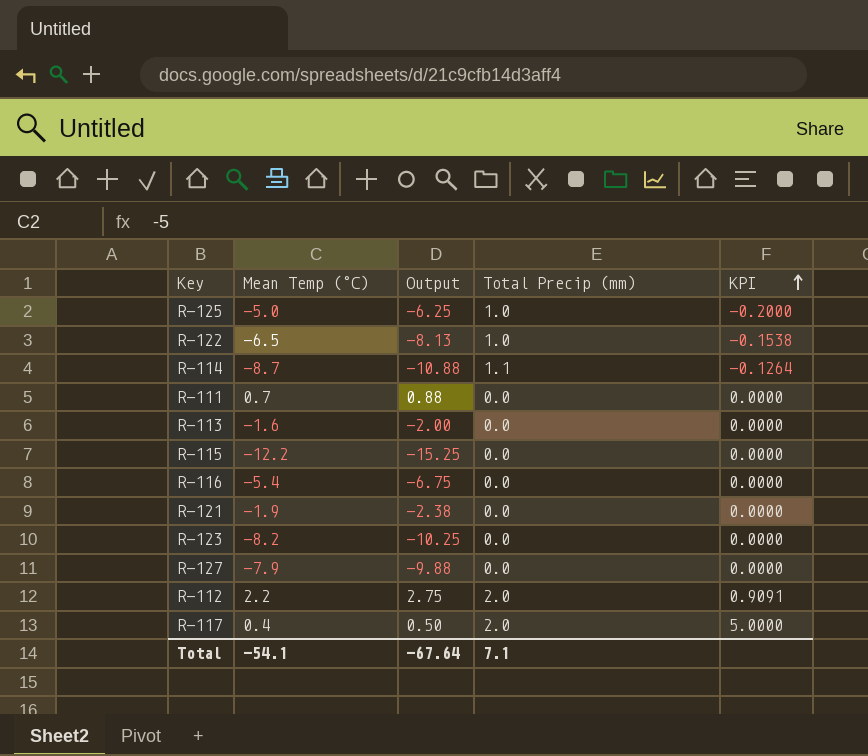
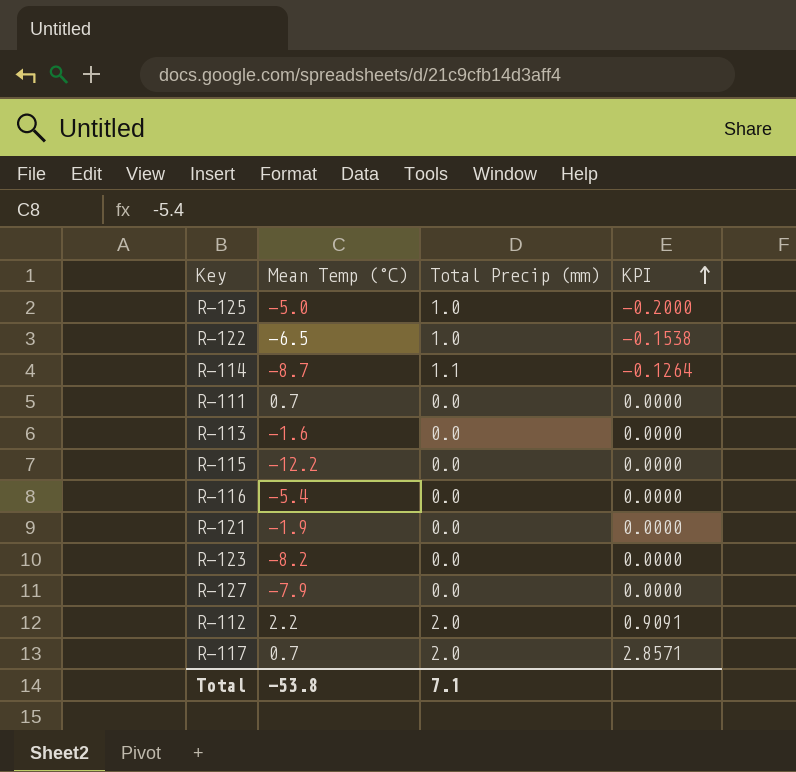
column Output | formula: [Mean Temp (°C)] * 1.25 -> none
R-117 | Mean Temp (°C): 0.4 -> 0.7
R-117 | KPI: 5.0000 -> 2.8571
Total | Mean Temp (°C): -54.1 -> -53.8

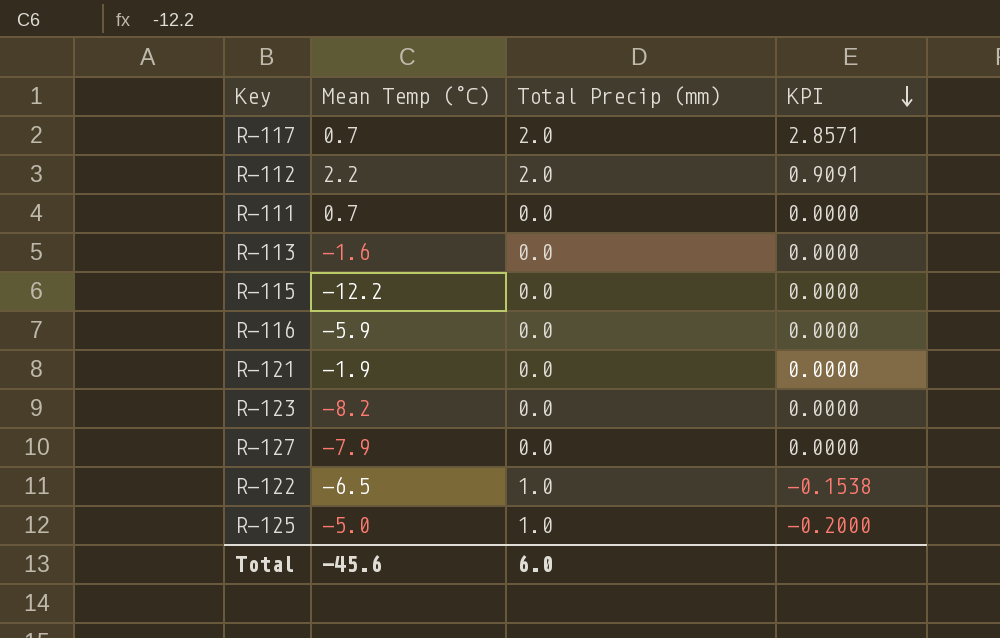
row order: KPI ascending -> KPI descending
row R-114: -8.7 | 1.1 | -0.1264 -> none
R-116 | Mean Temp (°C): -5.4 -> -5.9
Total | Mean Temp (°C): -53.8 -> -45.6
Total | Total Precip (mm): 7.1 -> 6.0

